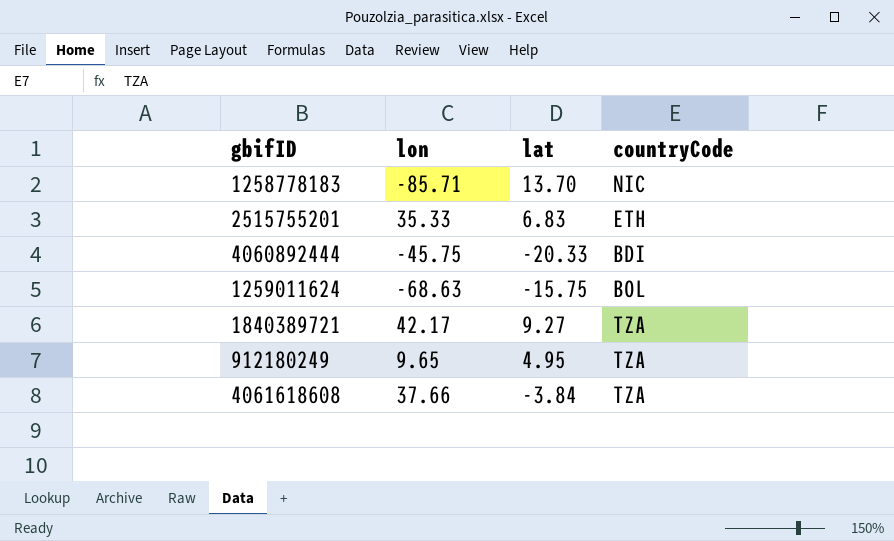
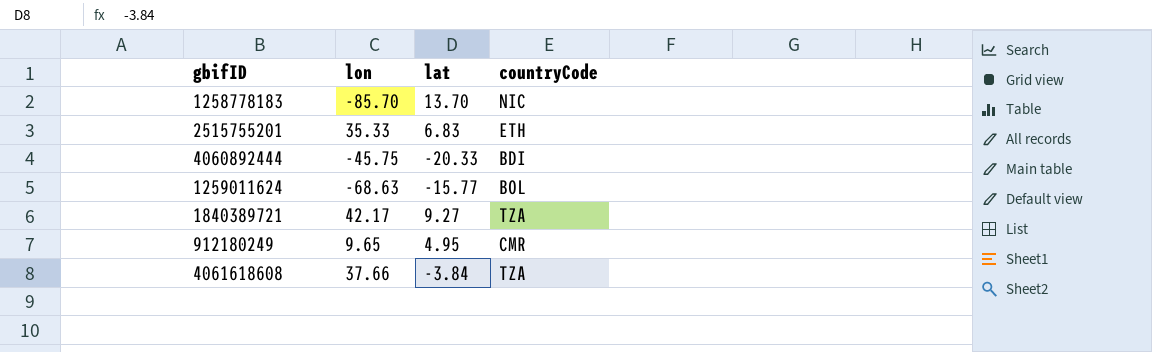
1258778183 | lon: -85.71 -> -85.70
1259011624 | lat: -15.75 -> -15.77
912180249 | countryCode: TZA -> CMR

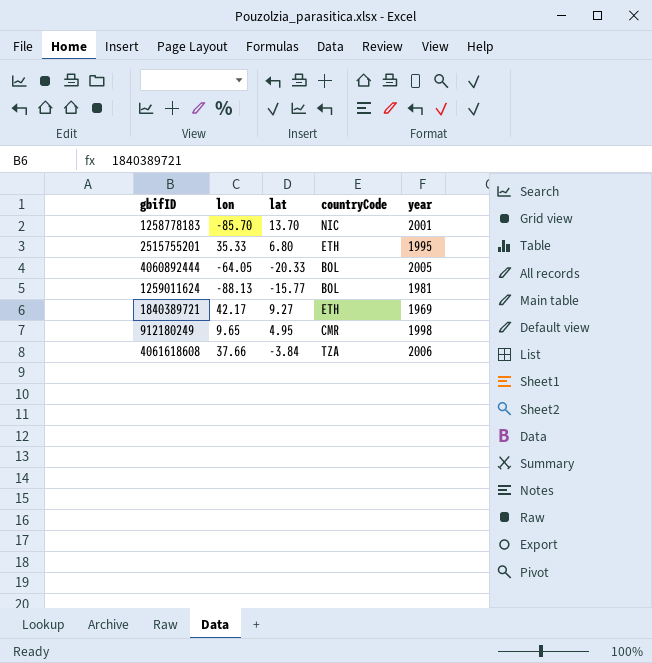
column year | position: none -> 5
2515755201 | lat: 6.83 -> 6.80
4060892444 | lon: -45.75 -> -64.05
4060892444 | countryCode: BDI -> BOL
1259011624 | lon: -68.63 -> -88.13
1840389721 | countryCode: TZA -> ETH

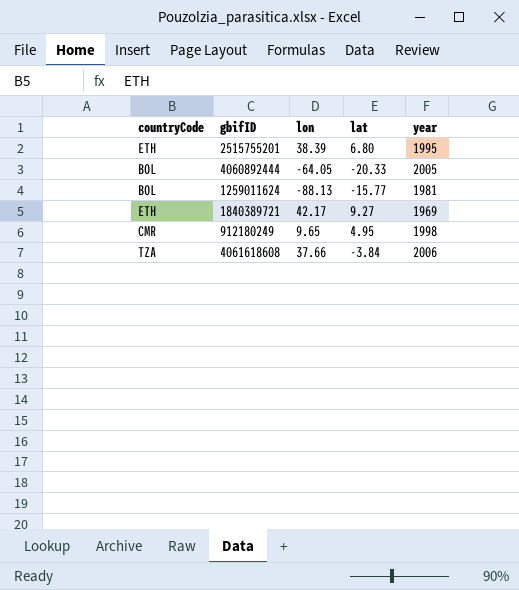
column countryCode | position: 4 -> 1
row 1258778183: -85.70 | 13.70 | NIC | 2001 -> none
2515755201 | lon: 35.33 -> 38.39

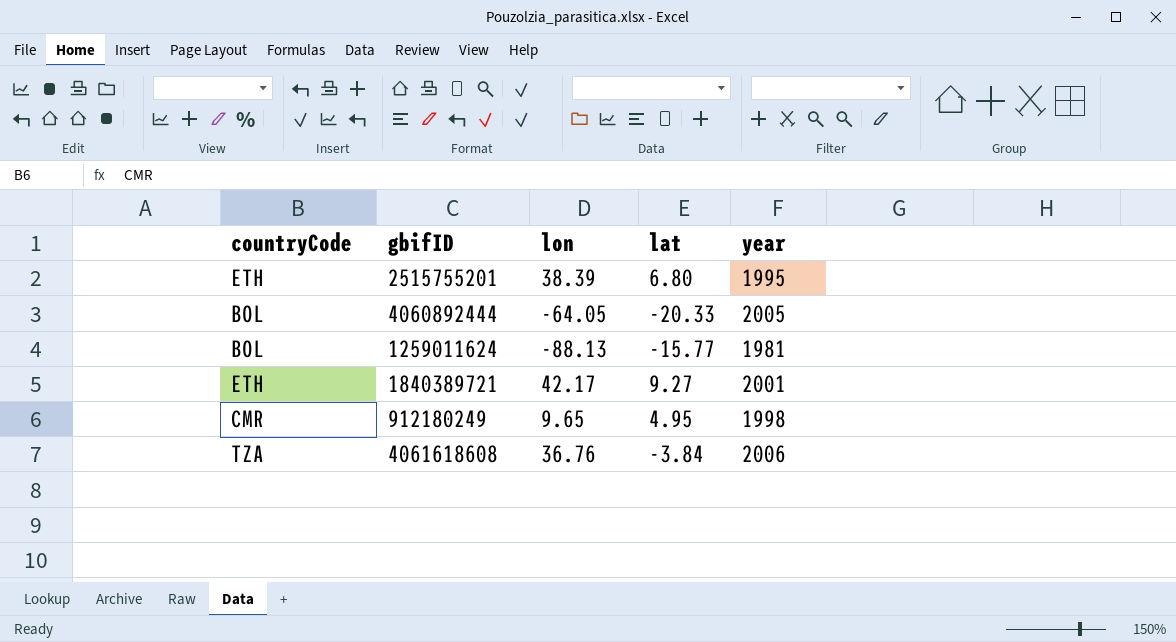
1840389721 | year: 1969 -> 2001
4061618608 | lon: 37.66 -> 36.76

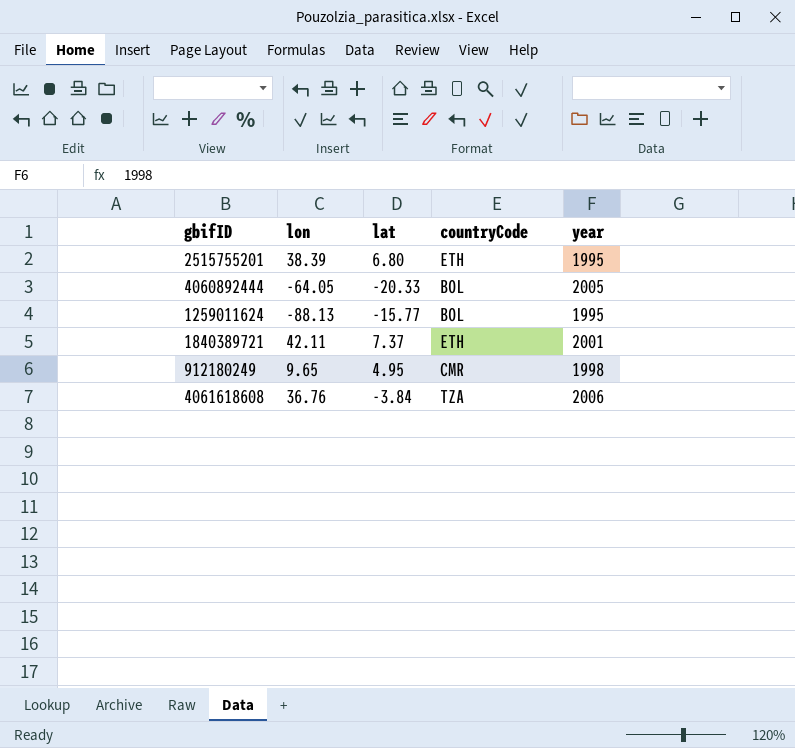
column countryCode | position: 1 -> 4
1259011624 | year: 1981 -> 1995
1840389721 | lon: 42.17 -> 42.11
1840389721 | lat: 9.27 -> 7.37

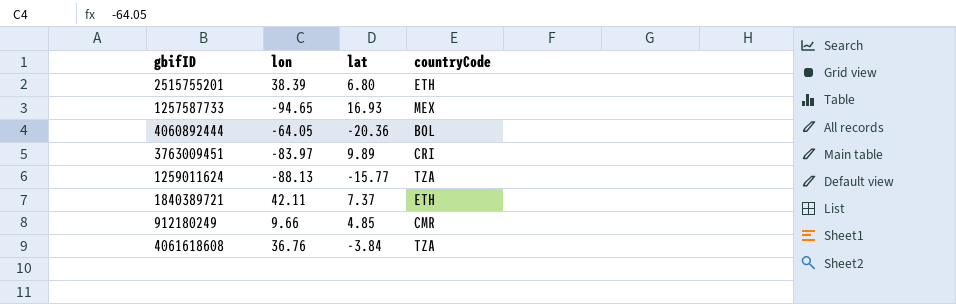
column year | position: 5 -> none
row 1257587733: none -> -94.65 | 16.93 | MEX
4060892444 | lat: -20.33 -> -20.36
row 3763009451: none -> -83.97 | 9.89 | CRI
1259011624 | countryCode: BOL -> TZA
912180249 | lon: 9.65 -> 9.66
912180249 | lat: 4.95 -> 4.85

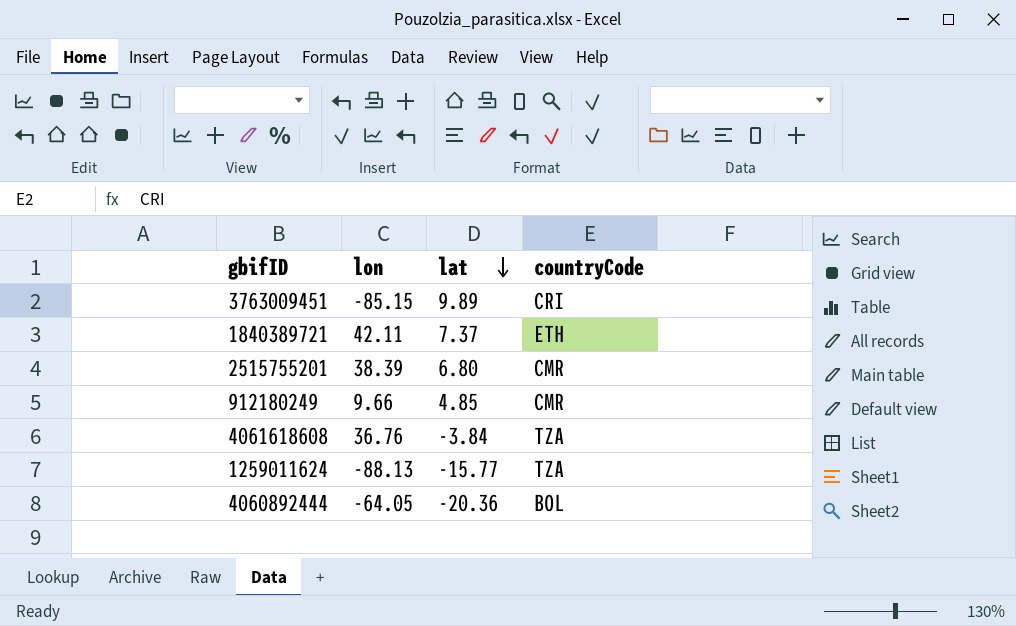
row order: none -> lat descending
row 1257587733: -94.65 | 16.93 | MEX -> none
3763009451 | lon: -83.97 -> -85.15
2515755201 | countryCode: ETH -> CMR

